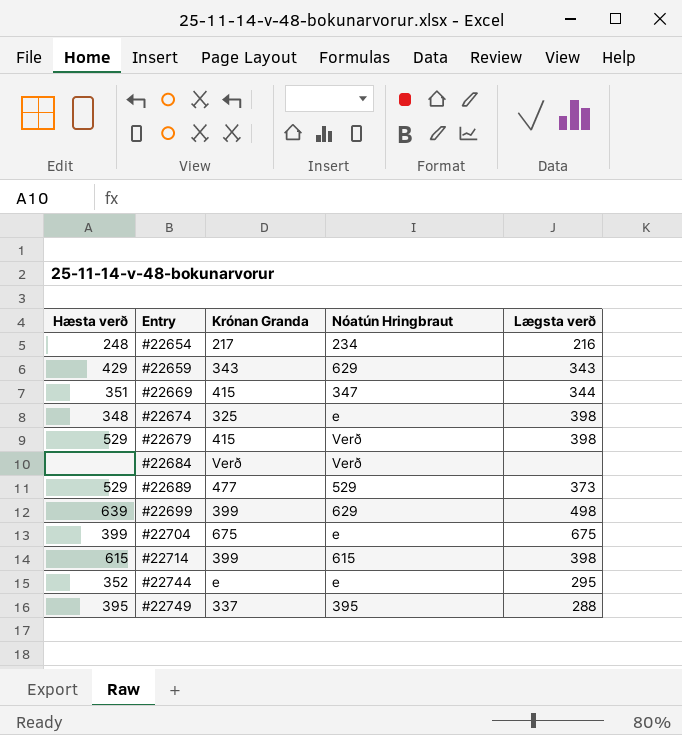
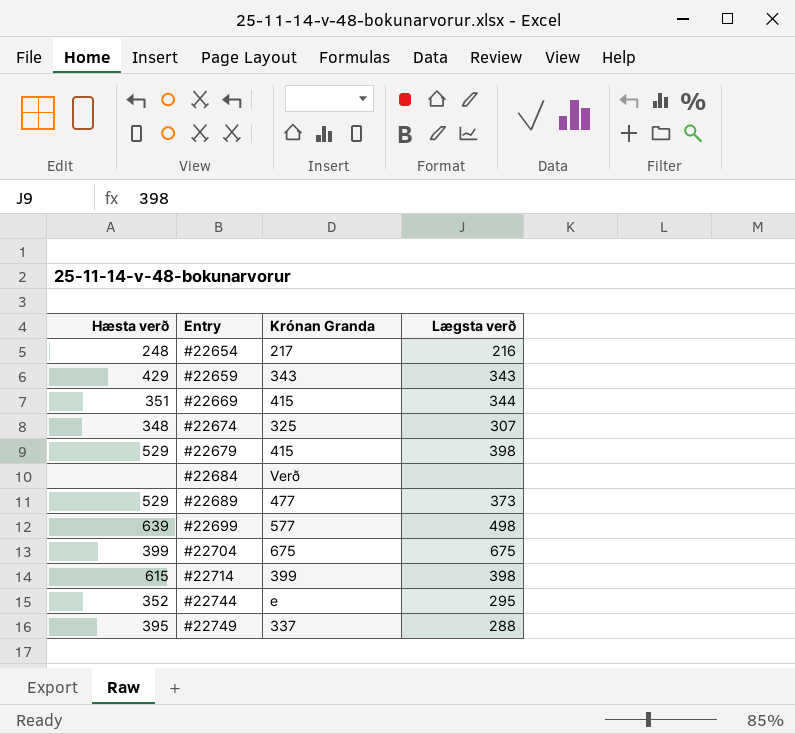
column Nóatún Hringbraut | position: 4 -> none
#22674 | Lægsta verð: 398 -> 307
#22699 | Krónan Granda: 399 -> 577

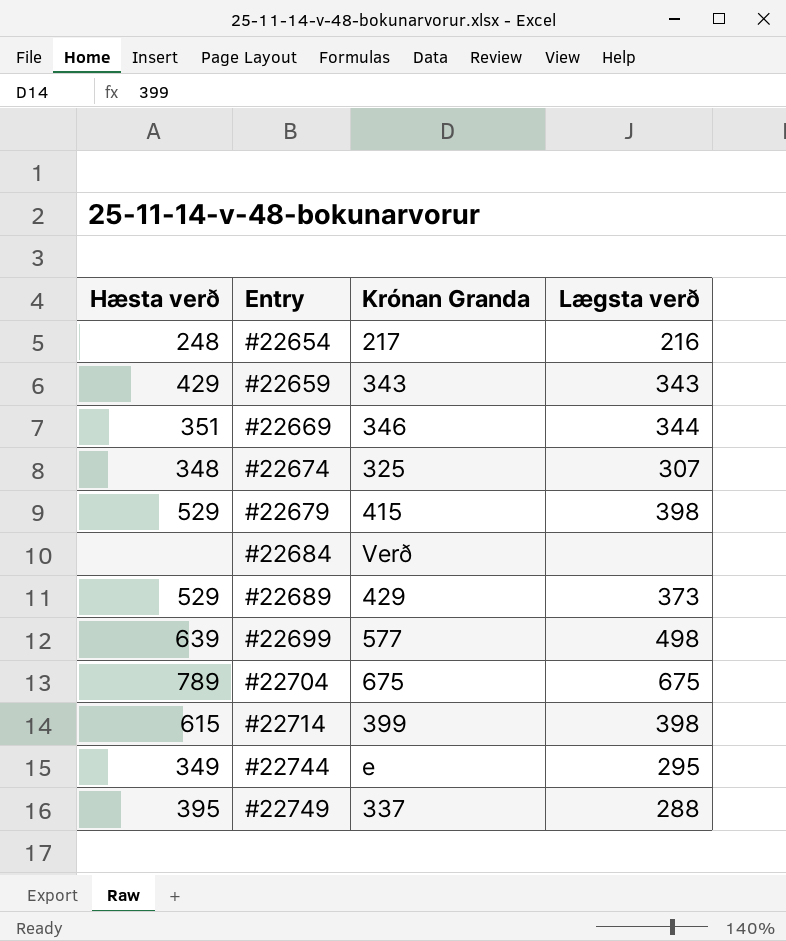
#22669 | Krónan Granda: 415 -> 346
#22689 | Krónan Granda: 477 -> 429
#22704 | Hæsta verð: 399 -> 789
#22744 | Hæsta verð: 352 -> 349

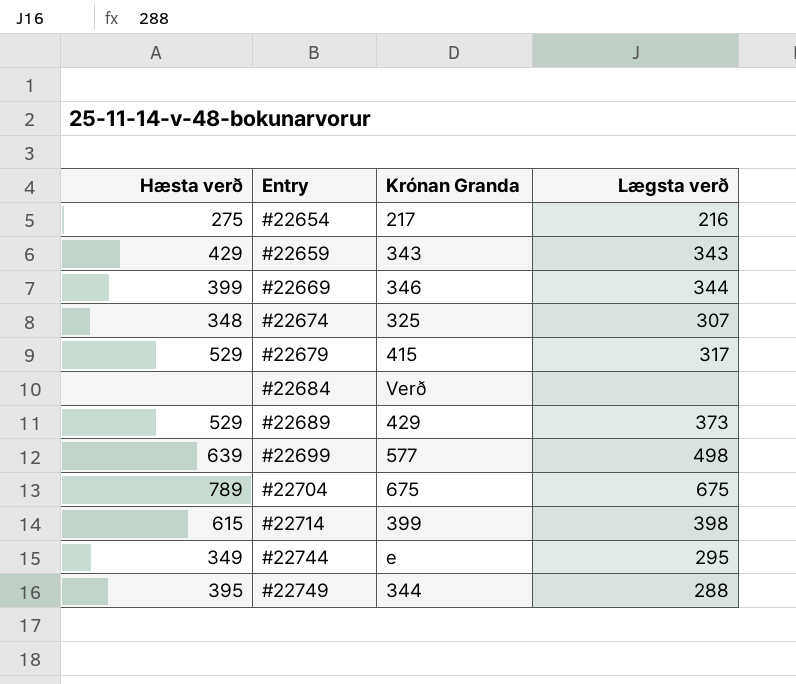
#22654 | Hæsta verð: 248 -> 275
#22669 | Hæsta verð: 351 -> 399
#22679 | Lægsta verð: 398 -> 317
#22749 | Krónan Granda: 337 -> 344

